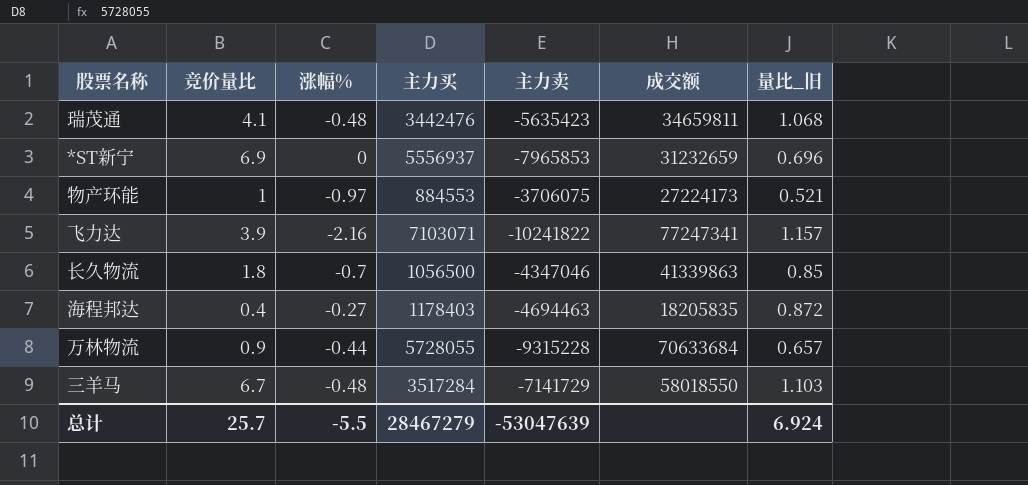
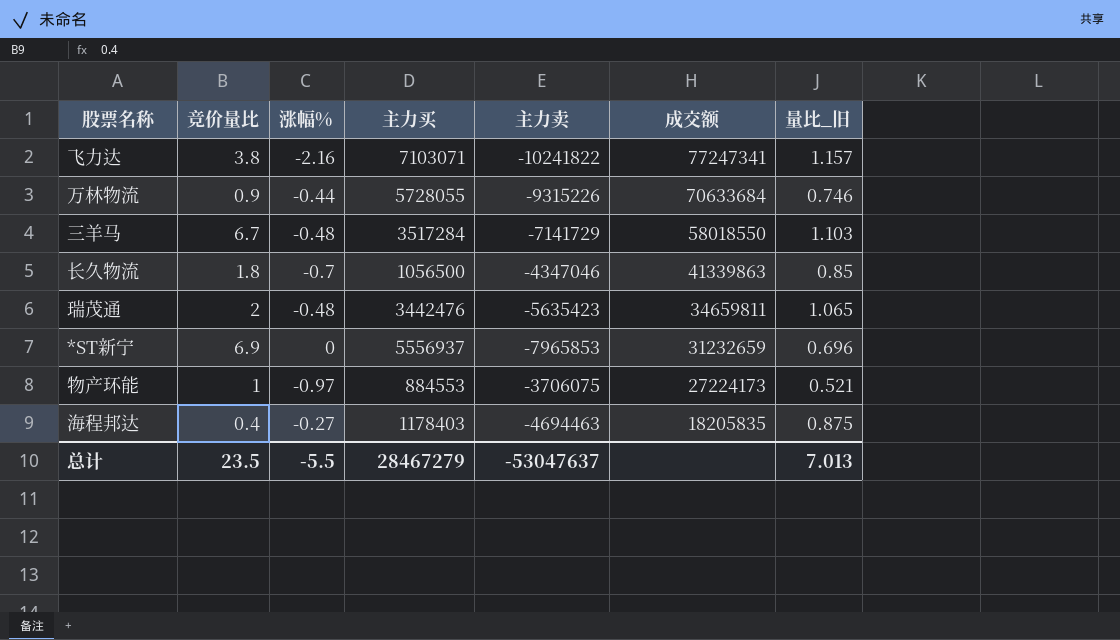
row order: none -> 成交额 descending
飞力达 | 竞价量比: 3.9 -> 3.8
万林物流 | 主力卖: -9315228 -> -9315226
万林物流 | 量比_旧: 0.657 -> 0.746
瑞茂通 | 竞价量比: 4.1 -> 2
瑞茂通 | 量比_旧: 1.068 -> 1.065
海程邦达 | 量比_旧: 0.872 -> 0.875
总计 | 竞价量比: 25.7 -> 23.5
总计 | 主力卖: -53047639 -> -53047637
总计 | 量比_旧: 6.924 -> 7.013

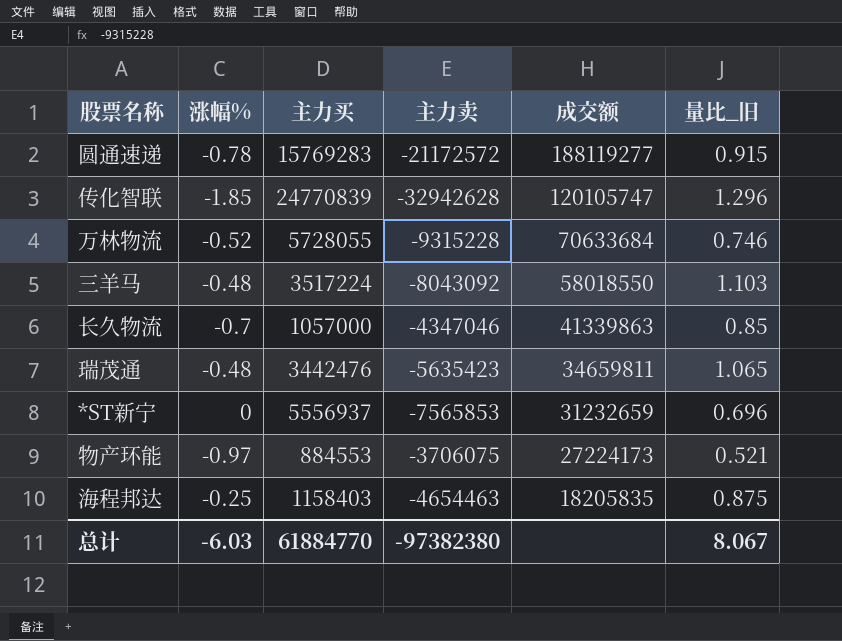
column 竞价量比 | position: 2 -> none
row 飞力达: 3.8 | -2.16 | 7103071 | -10241822 | 77247341 | 1.157 -> none
row 圆通速递: none -> -0.78 | 15769283 | -21172572 | 188119277 | 0.915
row 传化智联: none -> -1.85 | 24770839 | -32942628 | 120105747 | 1.296
万林物流 | 涨幅%: -0.44 -> -0.52
万林物流 | 主力卖: -9315226 -> -9315228
三羊马 | 主力买: 3517284 -> 3517224
三羊马 | 主力卖: -7141729 -> -8043092
长久物流 | 主力买: 1056500 -> 1057000
*ST新宁 | 主力卖: -7965853 -> -7565853
海程邦达 | 涨幅%: -0.27 -> -0.25
海程邦达 | 主力买: 1178403 -> 1158403
海程邦达 | 主力卖: -4694463 -> -4654463
总计 | 涨幅%: -5.5 -> -6.03
总计 | 主力买: 28467279 -> 61884770
总计 | 主力卖: -53047637 -> -97382380
总计 | 量比_旧: 7.013 -> 8.067

